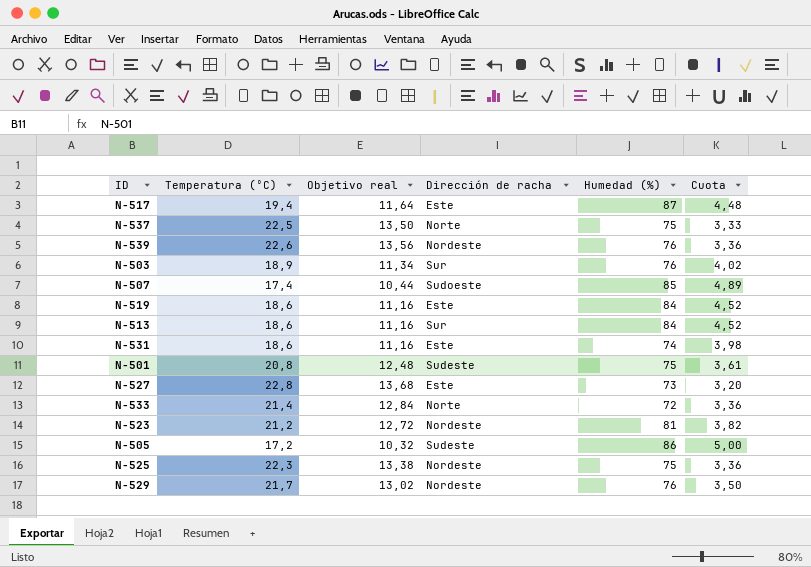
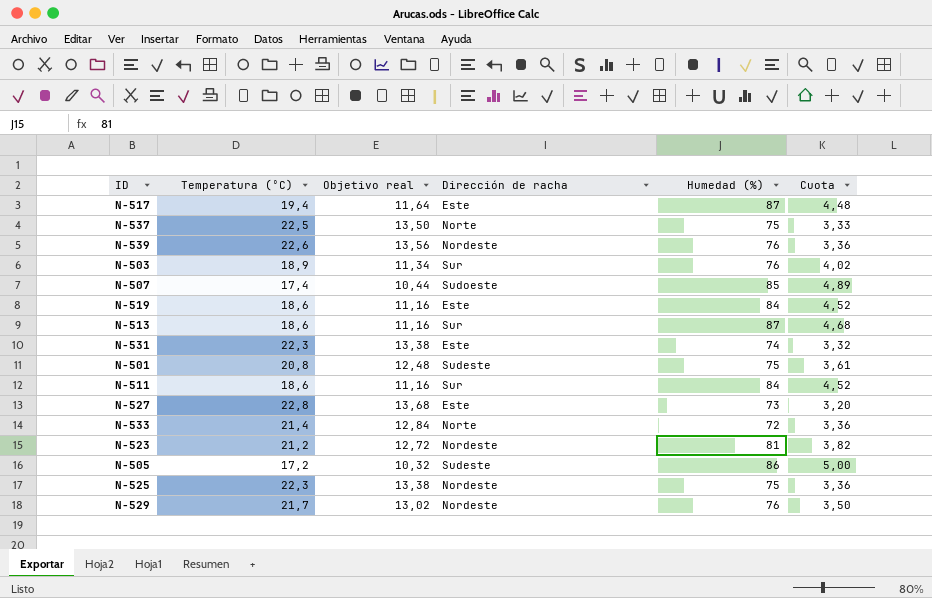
N-513 | Humedad (%): 84 -> 87
N-513 | Cuota: 4,52 -> 4,68
N-531 | Temperatura (ºC): 18,6 -> 22,3
N-531 | Objetivo real: 11,16 -> 13,38
N-531 | Cuota: 3,98 -> 3,32
row N-511: none -> 18,6 | 11,16 | Sur | 84 | 4,52

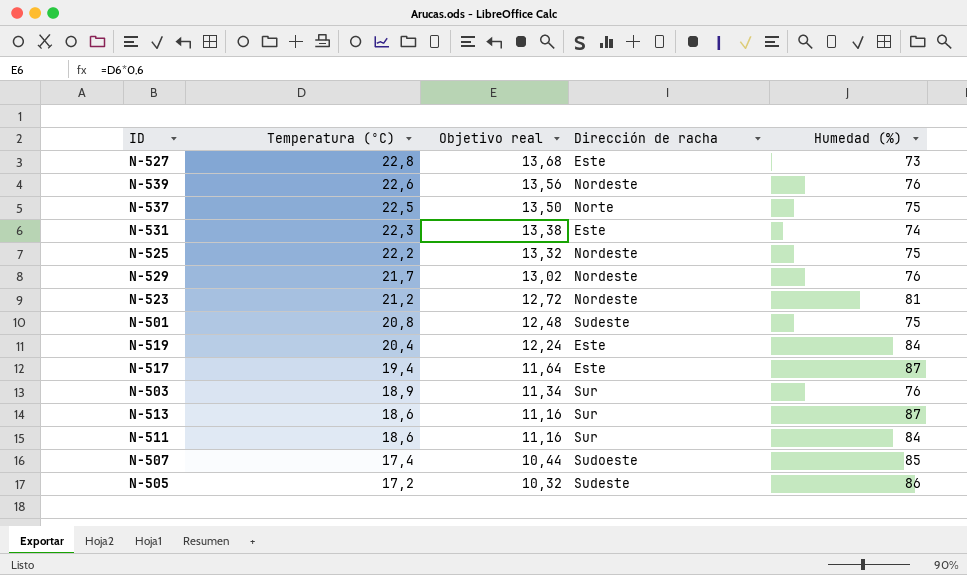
row order: none -> Temperatura (ºC) descending
column Cuota | formula: [Humedad (%)] / [Temperatura (ºC)] -> none
row N-533: 21,4 | 12,84 | Norte | 72 | 3,36 -> none
N-525 | Temperatura (ºC): 22,3 -> 22,2
N-525 | Objetivo real: 13,38 -> 13,32
N-519 | Temperatura (ºC): 18,6 -> 20,4
N-519 | Objetivo real: 11,16 -> 12,24

